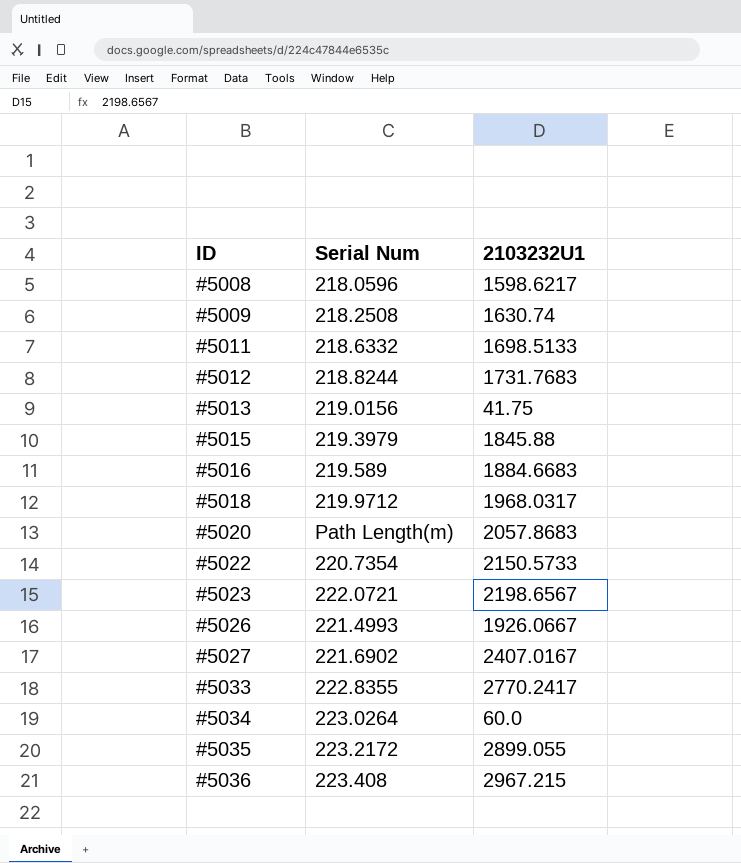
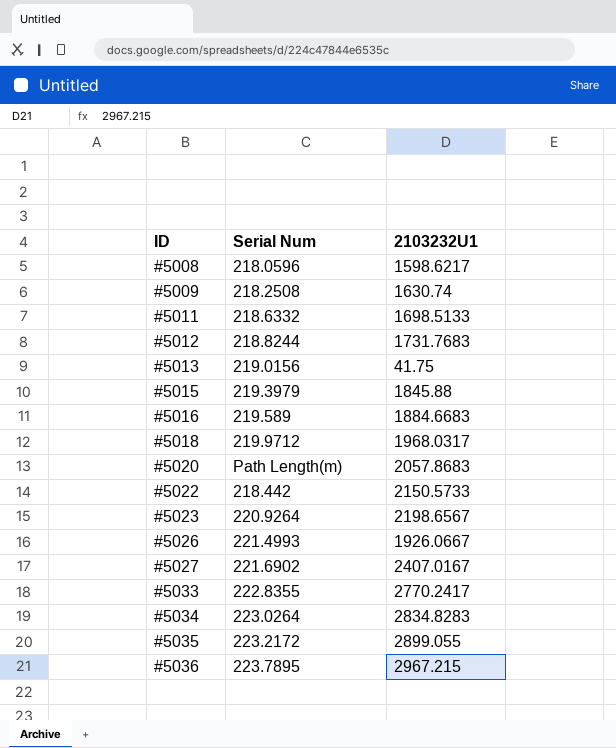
#5022 | Serial Num: 220.7354 -> 218.442
#5023 | Serial Num: 222.0721 -> 220.9264
#5034 | 2103232U1: 60.0 -> 2834.8283
#5036 | Serial Num: 223.408 -> 223.7895

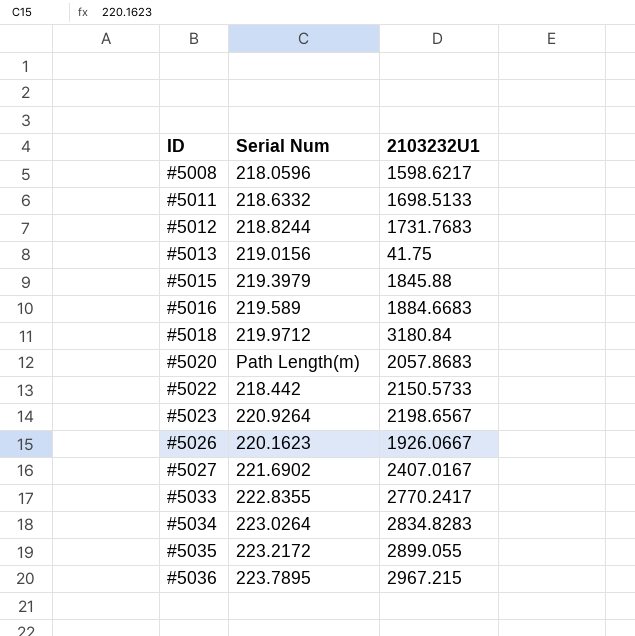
row #5009: 218.2508 | 1630.74 -> none
#5018 | 2103232U1: 1968.0317 -> 3180.84
#5026 | Serial Num: 221.4993 -> 220.1623

